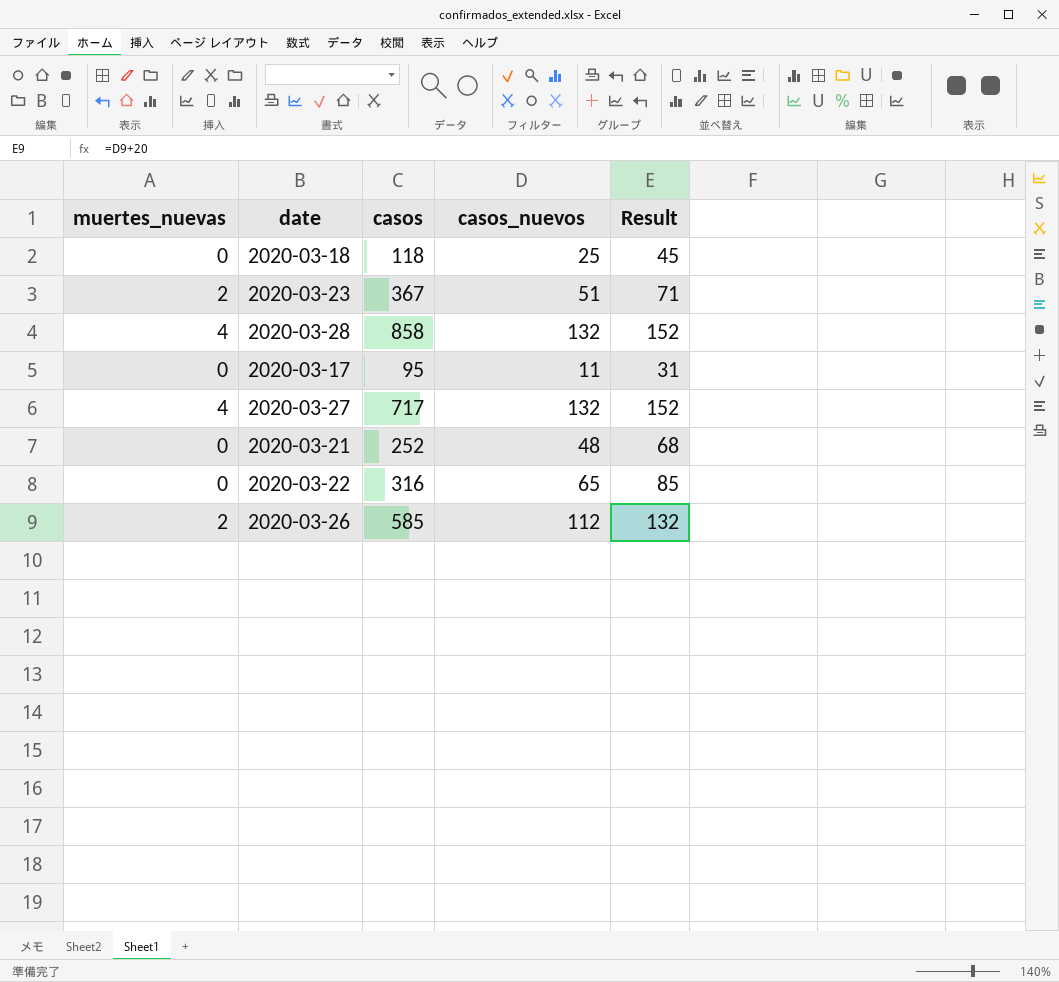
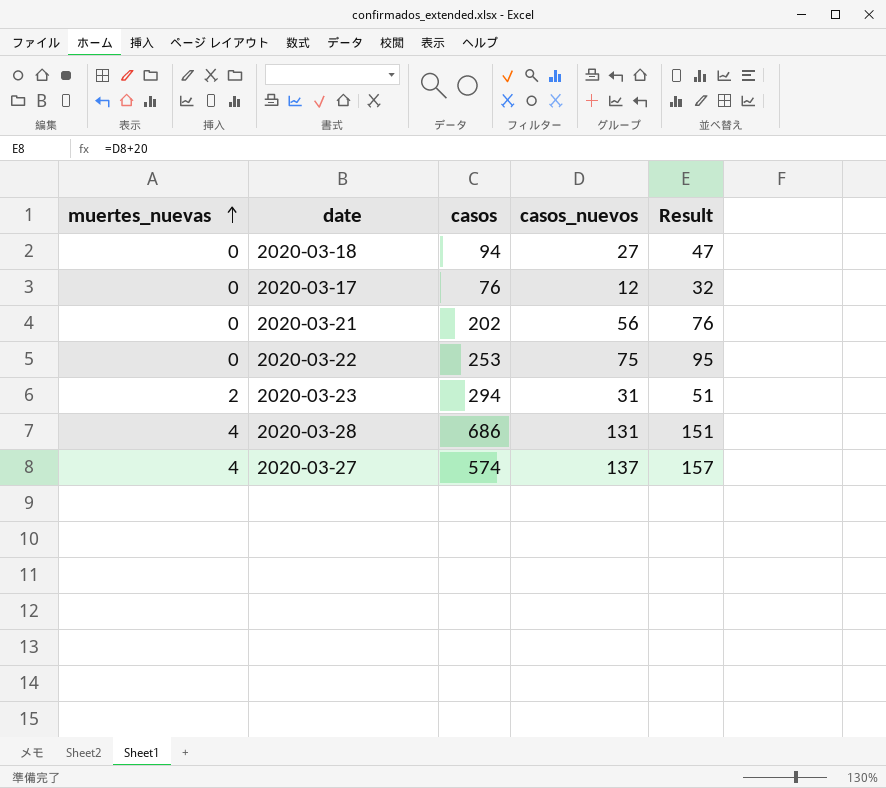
row order: none -> muertes_nuevas ascending
row 2020-03-26: 2 | 585 | 112 | 132 -> none
2020-03-18 | casos: 118 -> 94
2020-03-18 | casos_nuevos: 25 -> 27
2020-03-18 | Result: 45 -> 47
2020-03-17 | casos: 95 -> 76
2020-03-17 | casos_nuevos: 11 -> 12
2020-03-17 | Result: 31 -> 32
2020-03-21 | casos: 252 -> 202
2020-03-21 | casos_nuevos: 48 -> 56
2020-03-21 | Result: 68 -> 76
2020-03-22 | casos: 316 -> 253
2020-03-22 | casos_nuevos: 65 -> 75
2020-03-22 | Result: 85 -> 95
2020-03-23 | casos: 367 -> 294
2020-03-23 | casos_nuevos: 51 -> 31
2020-03-23 | Result: 71 -> 51
2020-03-28 | casos: 858 -> 686
2020-03-28 | casos_nuevos: 132 -> 131
2020-03-28 | Result: 152 -> 151
2020-03-27 | casos: 717 -> 574
2020-03-27 | casos_nuevos: 132 -> 137
2020-03-27 | Result: 152 -> 157

